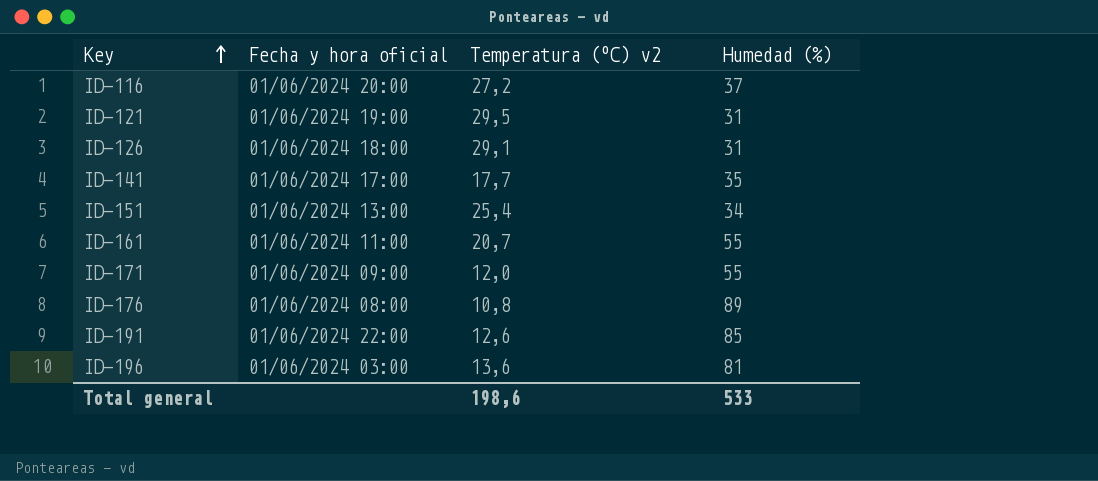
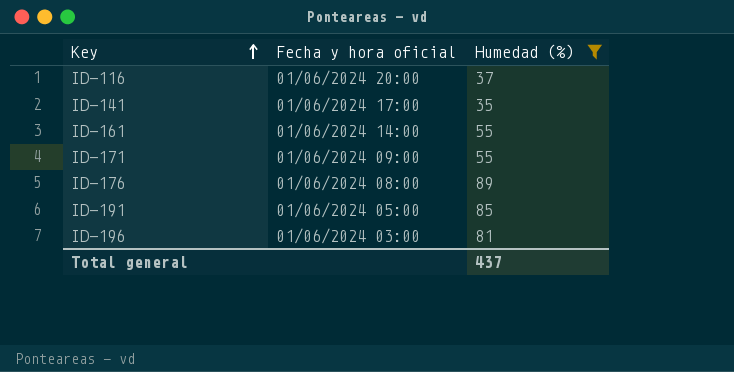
filter: none -> Humedad (%) >= 35
column Temperatura (ºC) v2 | position: 3 -> none
ID-161 | Fecha y hora oficial: 01/06/2024 11:00 -> 01/06/2024 14:00
ID-191 | Fecha y hora oficial: 01/06/2024 22:00 -> 01/06/2024 05:00
Total general | Humedad (%): 533 -> 437

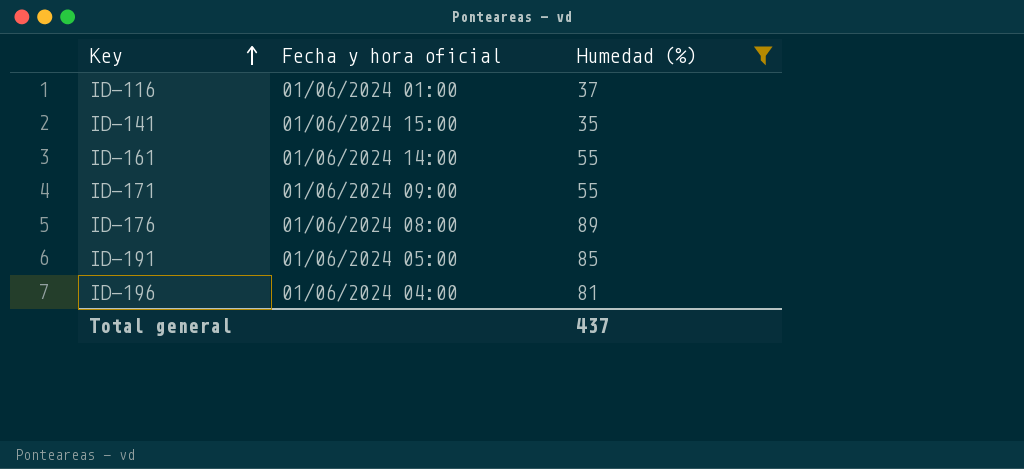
ID-116 | Fecha y hora oficial: 01/06/2024 20:00 -> 01/06/2024 01:00
ID-141 | Fecha y hora oficial: 01/06/2024 17:00 -> 01/06/2024 15:00
ID-196 | Fecha y hora oficial: 01/06/2024 03:00 -> 01/06/2024 04:00

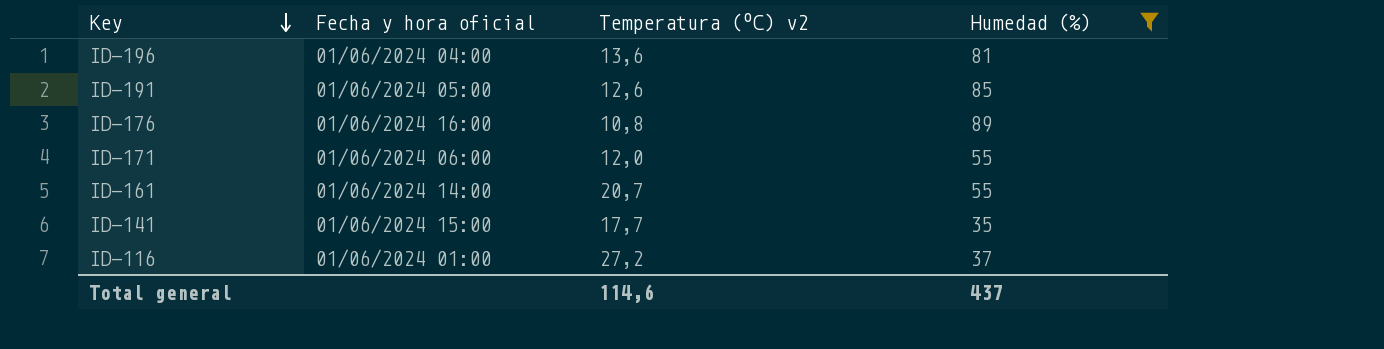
row order: Key ascending -> Key descending
column Temperatura (ºC) v2 | position: none -> 3
ID-176 | Fecha y hora oficial: 01/06/2024 08:00 -> 01/06/2024 16:00
ID-171 | Fecha y hora oficial: 01/06/2024 09:00 -> 01/06/2024 06:00

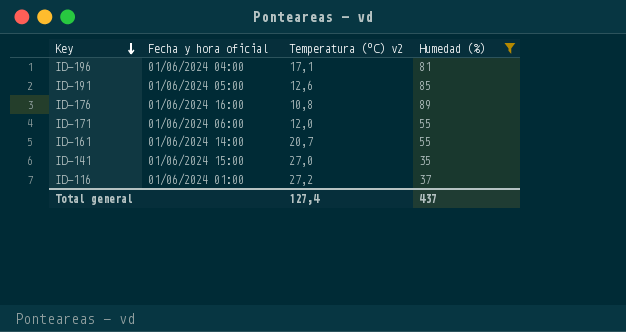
ID-196 | Temperatura (ºC) v2: 13,6 -> 17,1
ID-141 | Temperatura (ºC) v2: 17,7 -> 27,0
Total general | Temperatura (ºC) v2: 114,6 -> 127,4

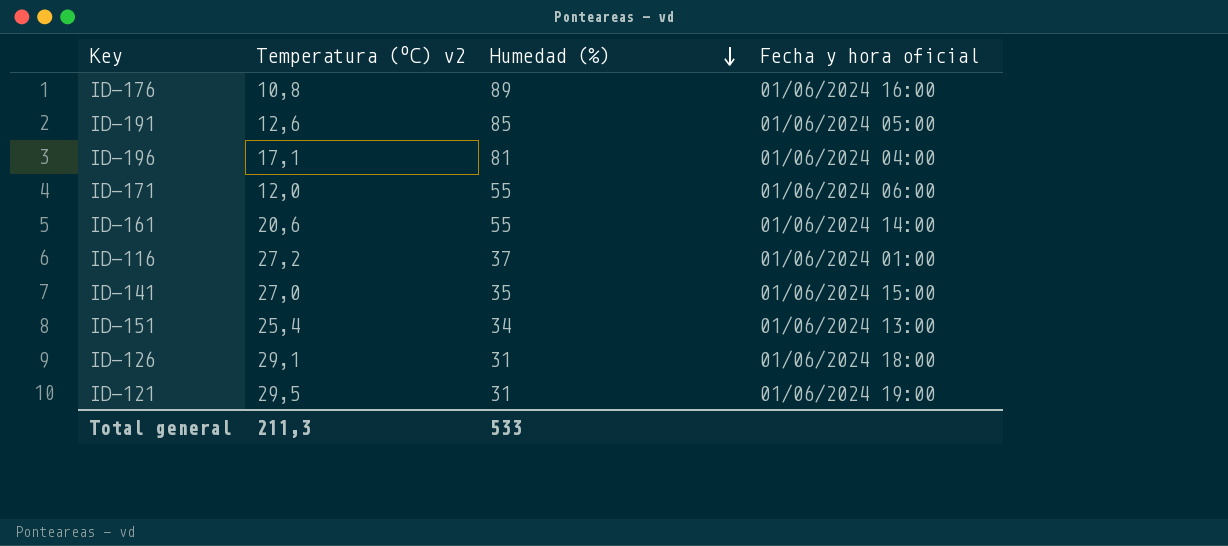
filter: Humedad (%) >= 35 -> none
row order: Key descending -> Humedad (%) descending
column Fecha y hora oficial | position: 2 -> 4
ID-161 | Temperatura (ºC) v2: 20,7 -> 20,6
Total general | Temperatura (ºC) v2: 127,4 -> 211,3
Total general | Humedad (%): 437 -> 533

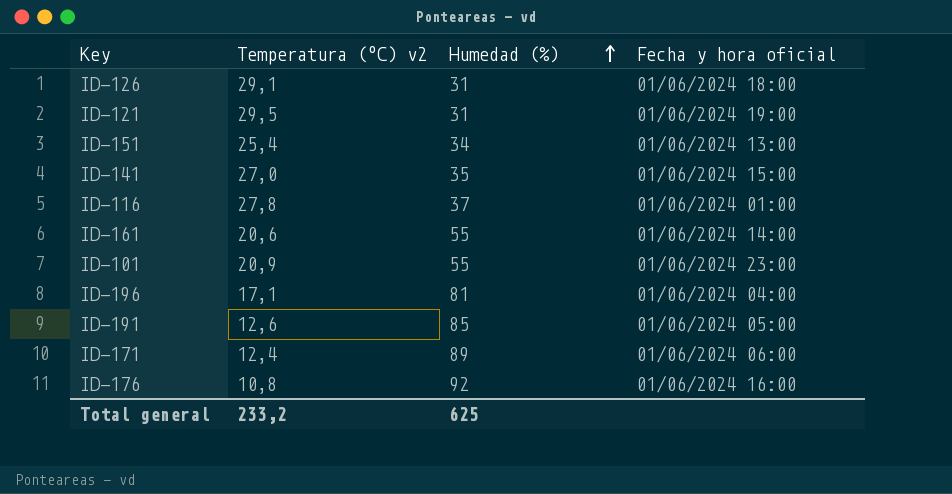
row order: Humedad (%) descending -> Humedad (%) ascending
ID-116 | Temperatura (ºC) v2: 27,2 -> 27,8
row ID-101: none -> 20,9 | 55 | 01/06/2024 23:00
ID-171 | Temperatura (ºC) v2: 12,0 -> 12,4
ID-171 | Humedad (%): 55 -> 89
ID-176 | Humedad (%): 89 -> 92
Total general | Temperatura (ºC) v2: 211,3 -> 233,2
Total general | Humedad (%): 533 -> 625

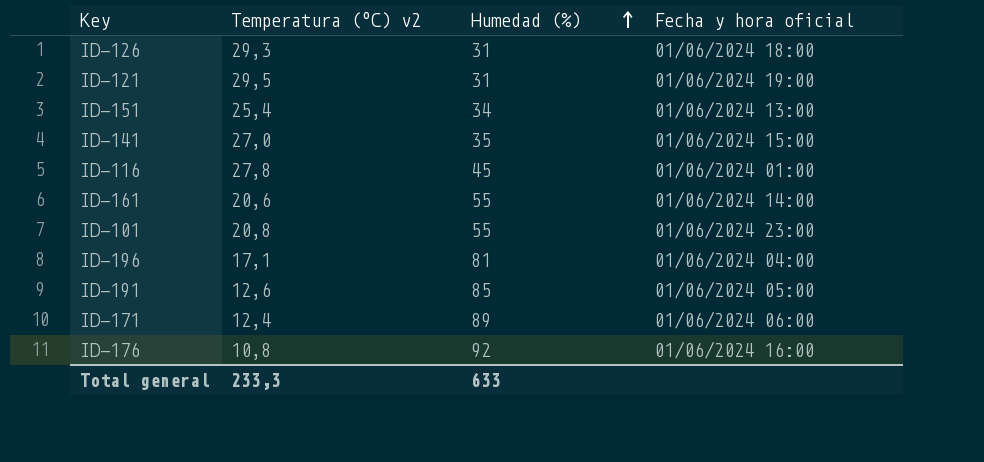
ID-126 | Temperatura (ºC) v2: 29,1 -> 29,3
ID-116 | Humedad (%): 37 -> 45
ID-101 | Temperatura (ºC) v2: 20,9 -> 20,8
Total general | Temperatura (ºC) v2: 233,2 -> 233,3
Total general | Humedad (%): 625 -> 633

